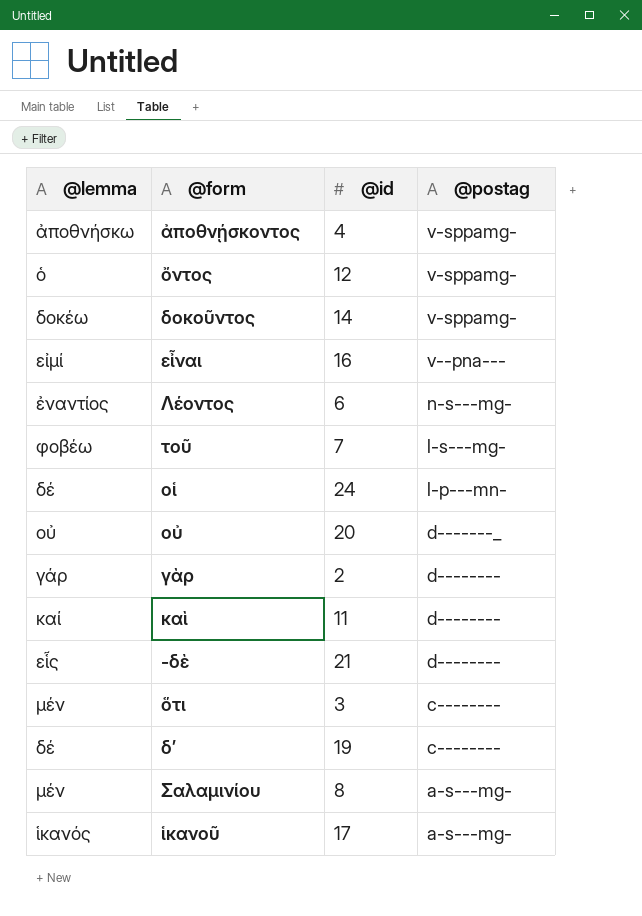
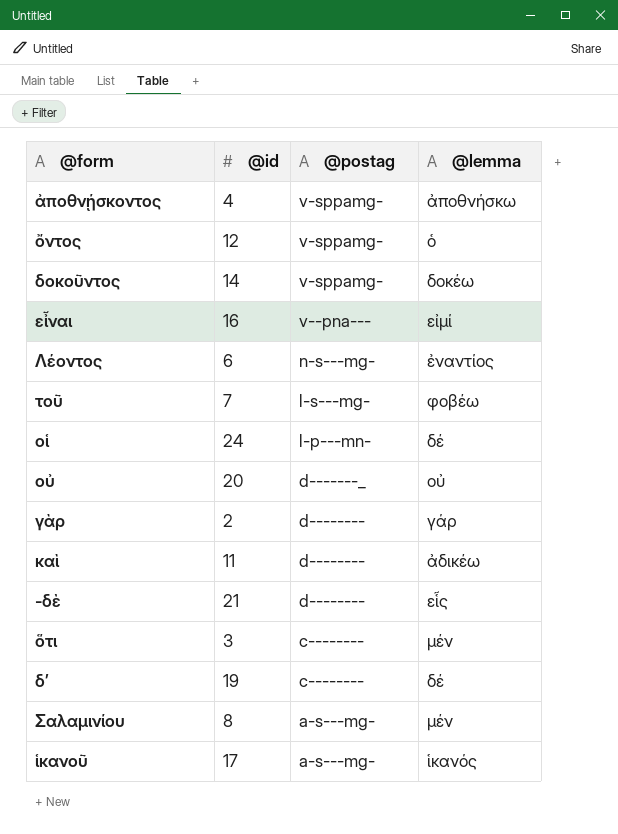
column @lemma | position: 1 -> 4
καὶ | @lemma: καί -> ἀδικέω

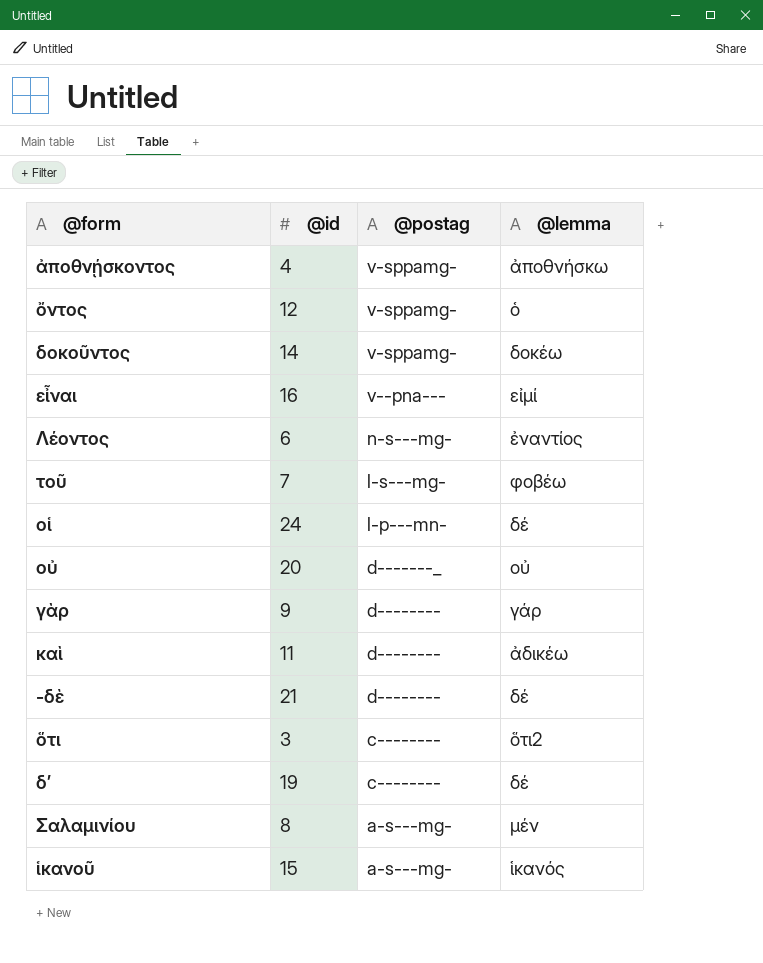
γὰρ | @id: 2 -> 9
-δὲ | @lemma: εἷς -> δέ
ὅτι | @lemma: μέν -> ὅτι2
ἱκανοῦ | @id: 17 -> 15

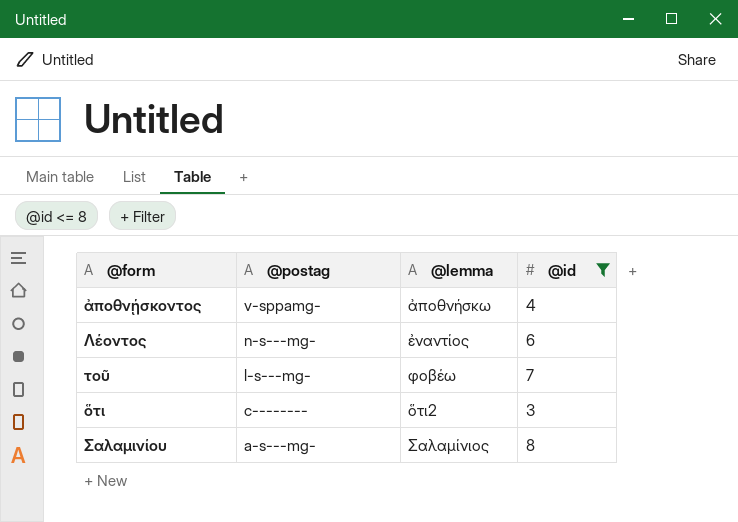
filter: none -> @id <= 8
column @id | position: 2 -> 4
Σαλαμινίου | @lemma: μέν -> Σαλαμίνιος

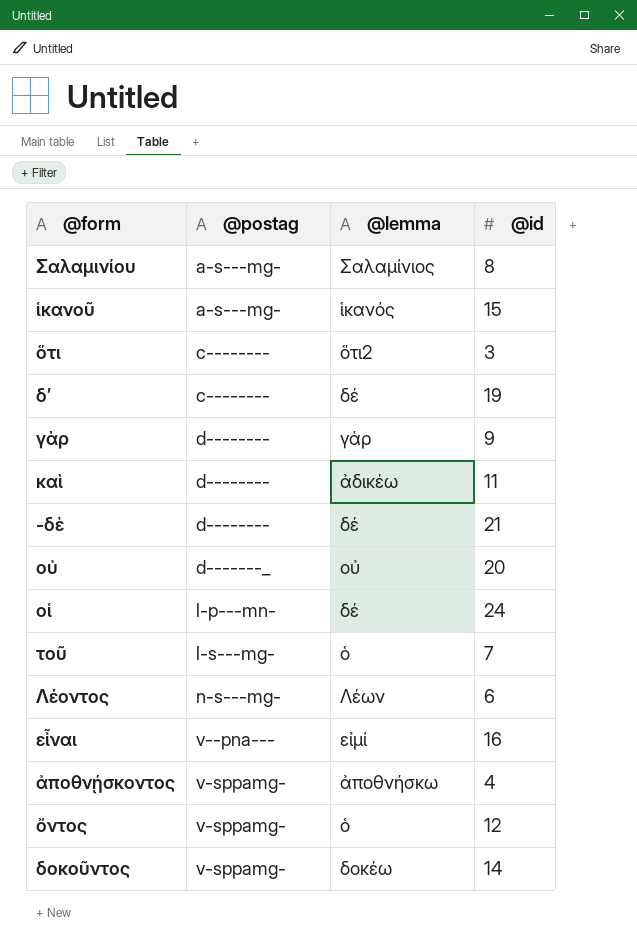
filter: @id <= 8 -> none
row order: @postag descending -> @postag ascending
τοῦ | @lemma: φοβέω -> ὁ
Λέοντος | @lemma: ἐναντίος -> Λέων

